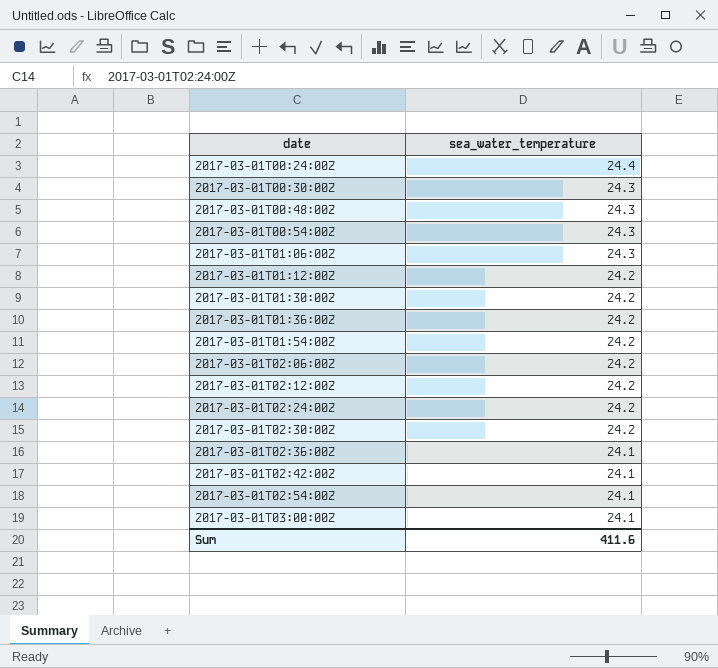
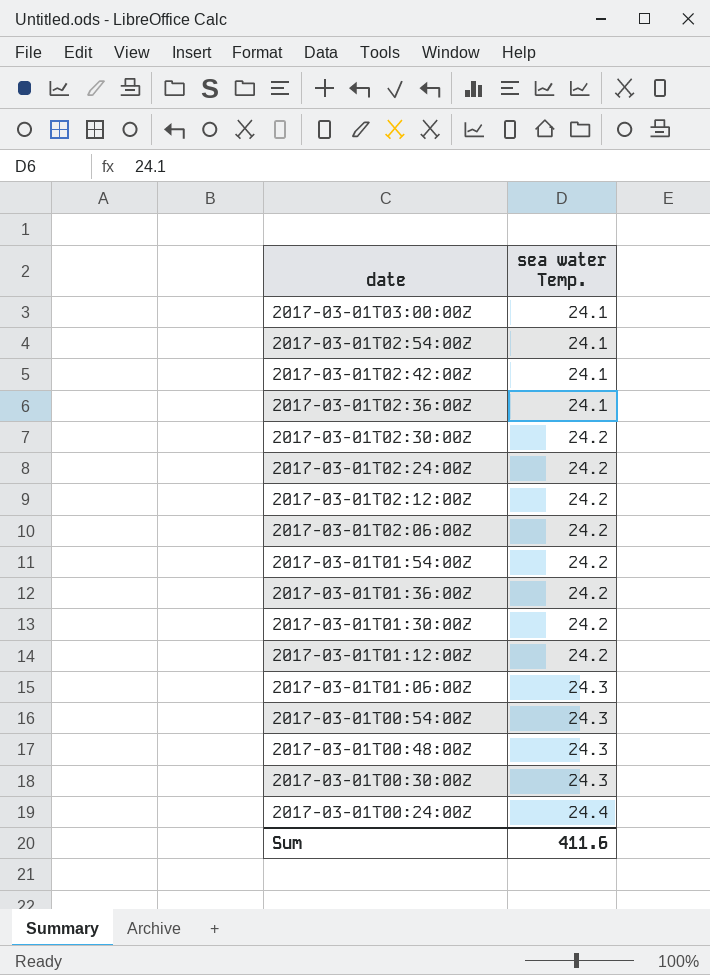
row order: date ascending -> date descending
column name: sea_water_temperature -> sea water Temp.

